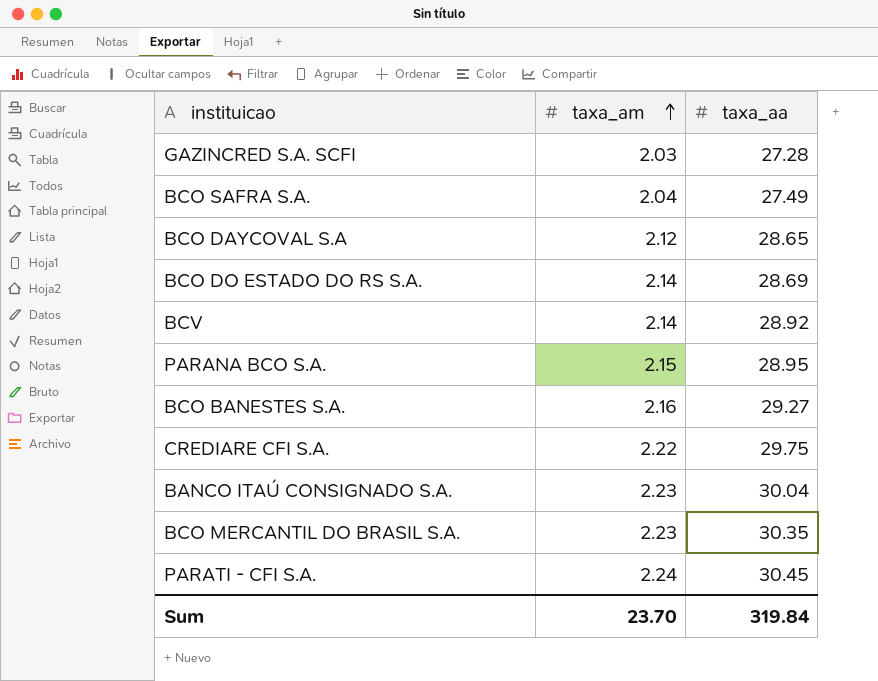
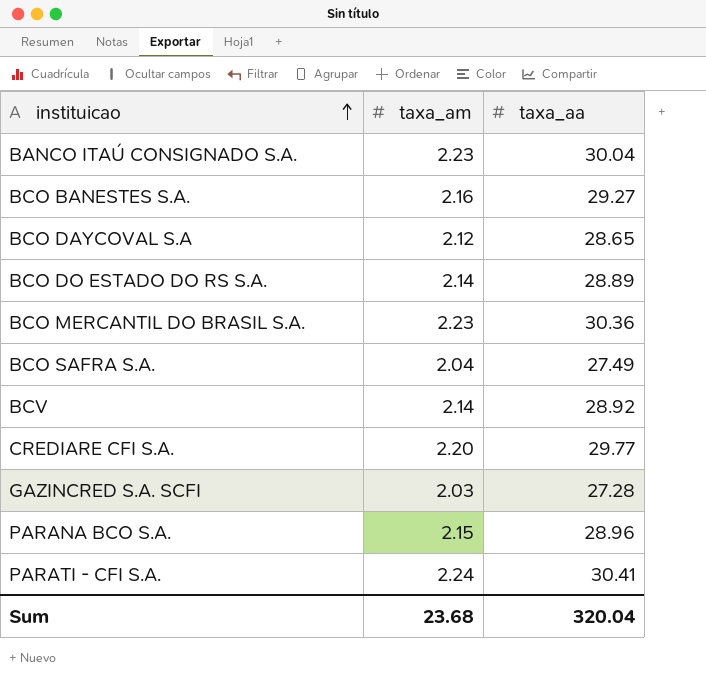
row order: taxa_am ascending -> instituicao ascending
BCO DO ESTADO DO RS S.A. | taxa_aa: 28.69 -> 28.89
BCO MERCANTIL DO BRASIL S.A. | taxa_aa: 30.35 -> 30.36
CREDIARE CFI S.A. | taxa_am: 2.22 -> 2.20
CREDIARE CFI S.A. | taxa_aa: 29.75 -> 29.77
PARANA BCO S.A. | taxa_aa: 28.95 -> 28.96
PARATI - CFI S.A. | taxa_aa: 30.45 -> 30.41
Sum | taxa_am: 23.70 -> 23.68
Sum | taxa_aa: 319.84 -> 320.04

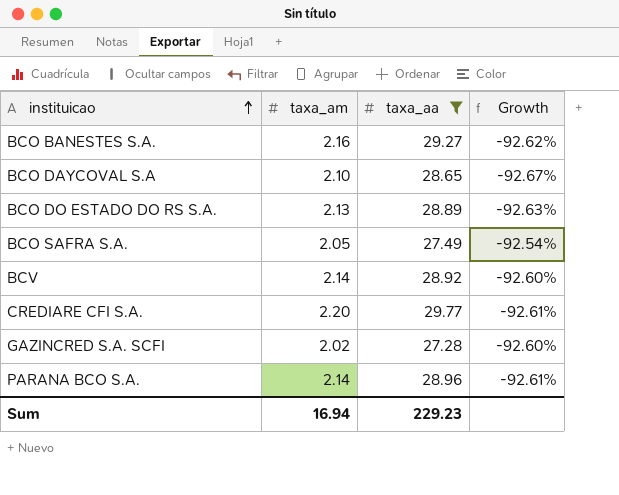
filter: none -> taxa_aa <= 29.77
column Growth | formula: none -> ([taxa_am] - [taxa_aa]) / [taxa_aa]
BCO DAYCOVAL S.A | taxa_am: 2.12 -> 2.10
BCO DO ESTADO DO RS S.A. | taxa_am: 2.14 -> 2.13
BCO SAFRA S.A. | taxa_am: 2.04 -> 2.05
GAZINCRED S.A. SCFI | taxa_am: 2.03 -> 2.02
PARANA BCO S.A. | taxa_am: 2.15 -> 2.14
Sum | taxa_am: 23.68 -> 16.94
Sum | taxa_aa: 320.04 -> 229.23

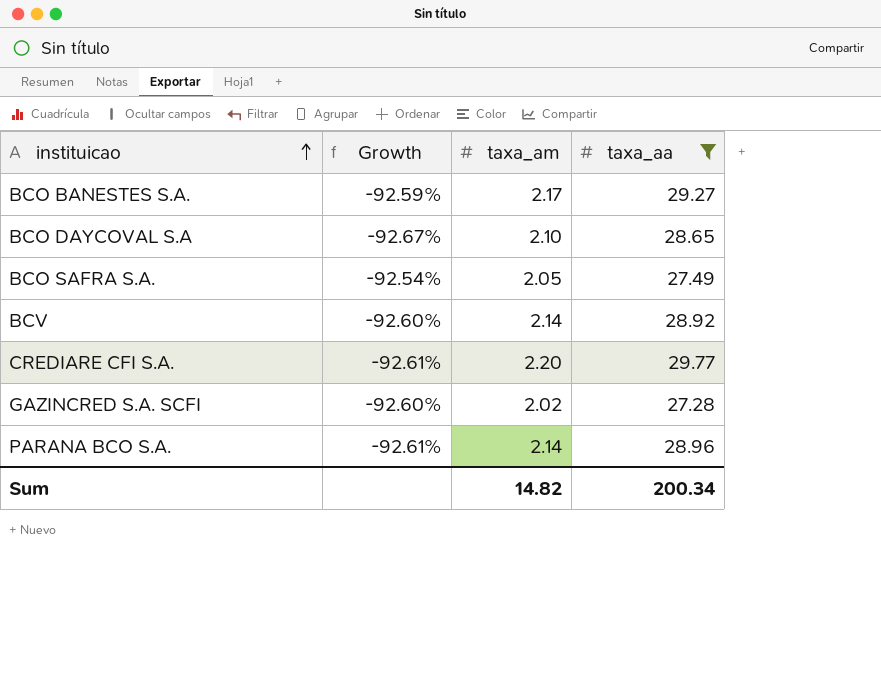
column Growth | position: 4 -> 2
row BCO DO ESTADO DO RS S.A.: 2.13 | 28.89 | -92.63% -> none
BCO BANESTES S.A. | Growth: -92.62% -> -92.59%
BCO BANESTES S.A. | taxa_am: 2.16 -> 2.17
Sum | taxa_am: 16.94 -> 14.82
Sum | taxa_aa: 229.23 -> 200.34

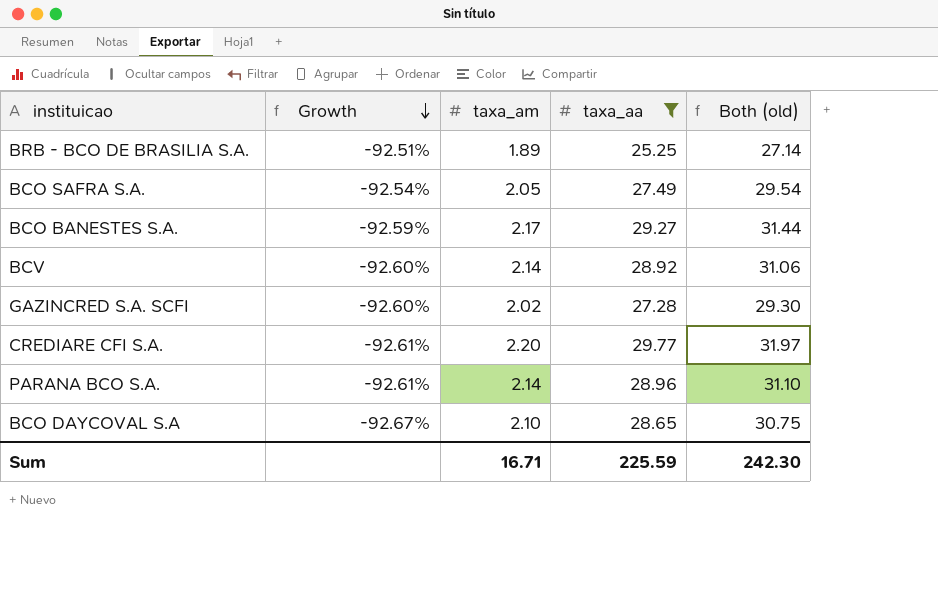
row order: instituicao ascending -> Growth descending
column Both (old) | formula: none -> [taxa_am] + [taxa_aa]
row BRB - BCO DE BRASILIA S.A.: none -> -92.51% | 1.89 | 25.25 | 27.14
Sum | taxa_am: 14.82 -> 16.71
Sum | taxa_aa: 200.34 -> 225.59

